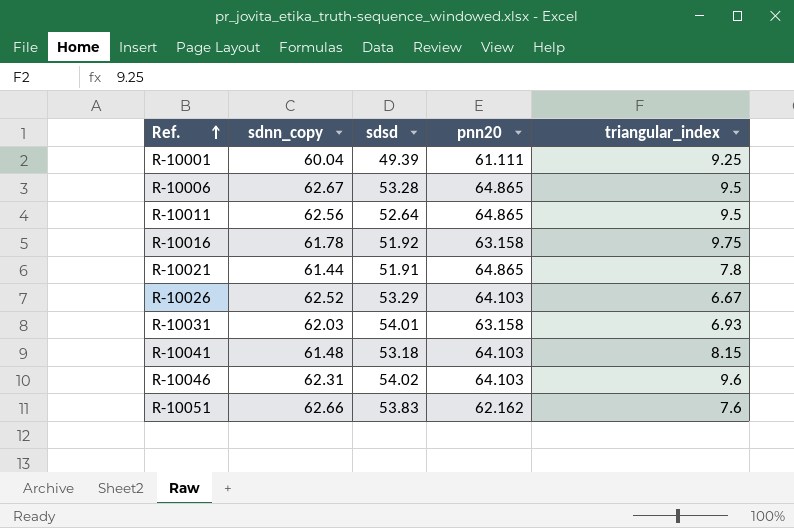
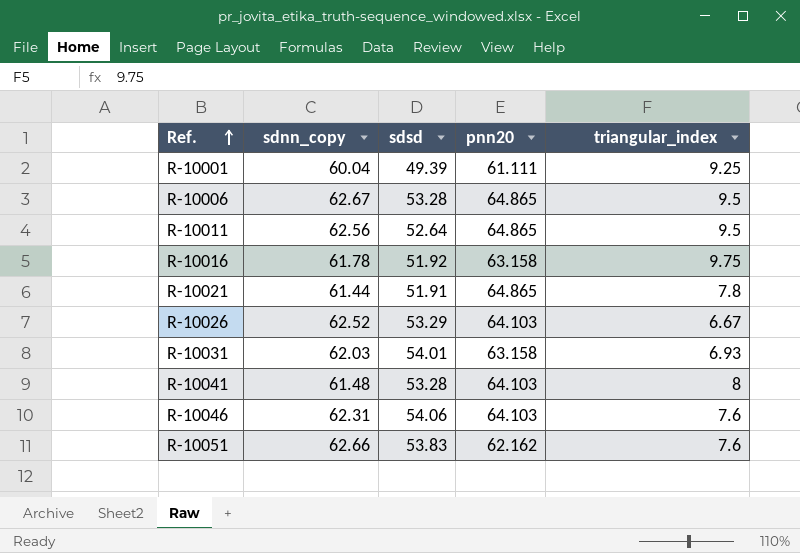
R-10041 | sdsd: 53.18 -> 53.28
R-10041 | triangular_index: 8.15 -> 8
R-10046 | sdsd: 54.02 -> 54.06
R-10046 | triangular_index: 9.6 -> 7.6

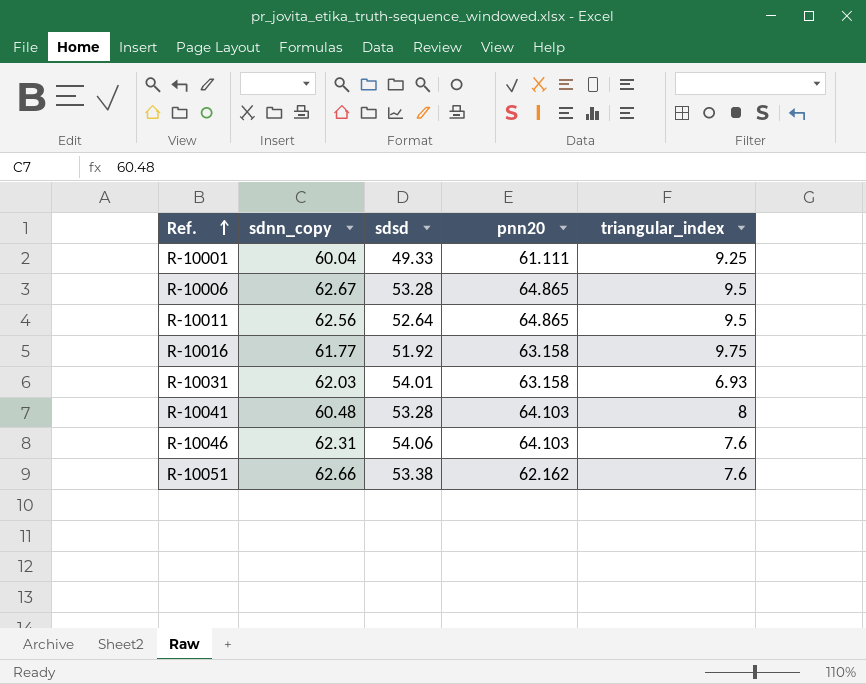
row R-10021: 61.44 | 51.91 | 64.865 | 7.8 -> none
row R-10026: 62.52 | 53.29 | 64.103 | 6.67 -> none
R-10001 | sdsd: 49.39 -> 49.33
R-10016 | sdnn_copy: 61.78 -> 61.77
R-10041 | sdnn_copy: 61.48 -> 60.48
R-10051 | sdsd: 53.83 -> 53.38

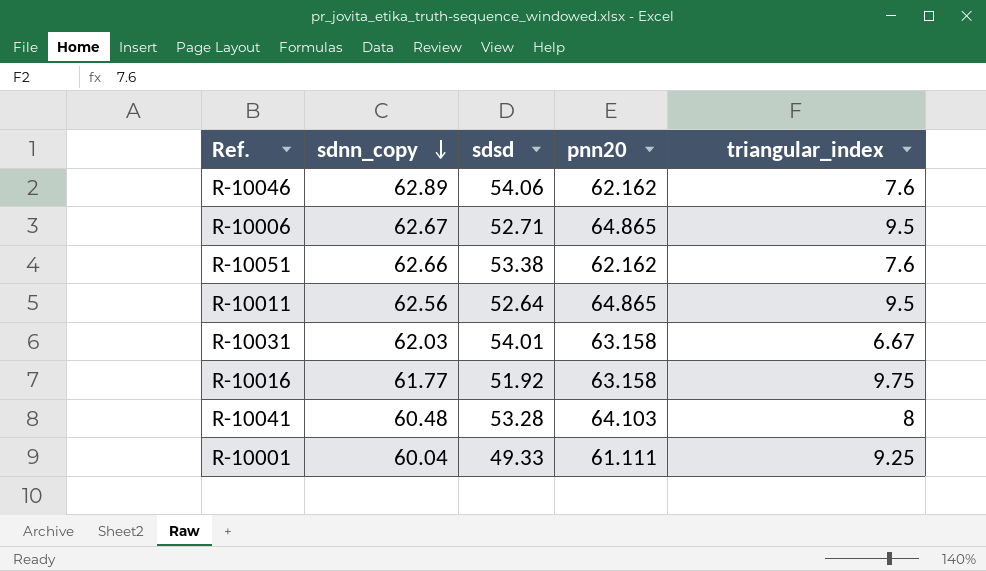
row order: Ref. ascending -> sdnn_copy descending
R-10046 | sdnn_copy: 62.31 -> 62.89
R-10046 | pnn20: 64.103 -> 62.162
R-10006 | sdsd: 53.28 -> 52.71
R-10031 | triangular_index: 6.93 -> 6.67

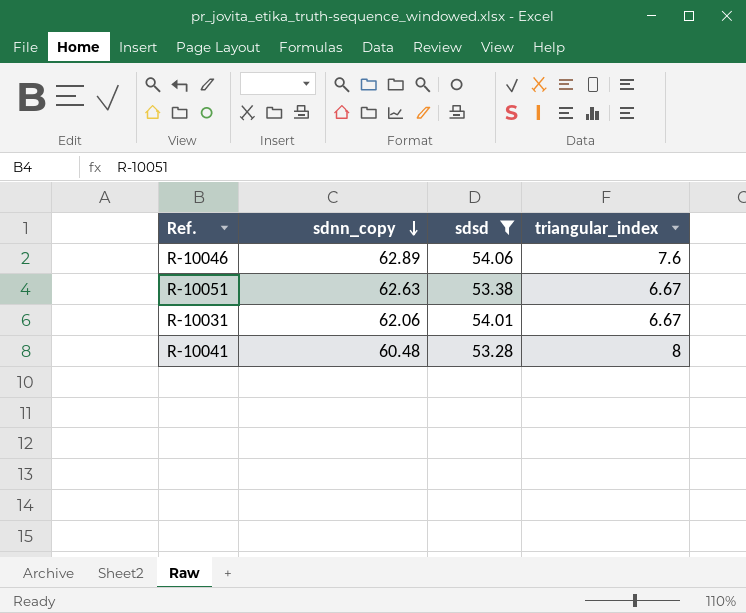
filter: none -> sdsd >= 53.28
column pnn20 | position: 4 -> none
R-10051 | sdnn_copy: 62.66 -> 62.63
R-10051 | triangular_index: 7.6 -> 6.67
R-10031 | sdnn_copy: 62.03 -> 62.06

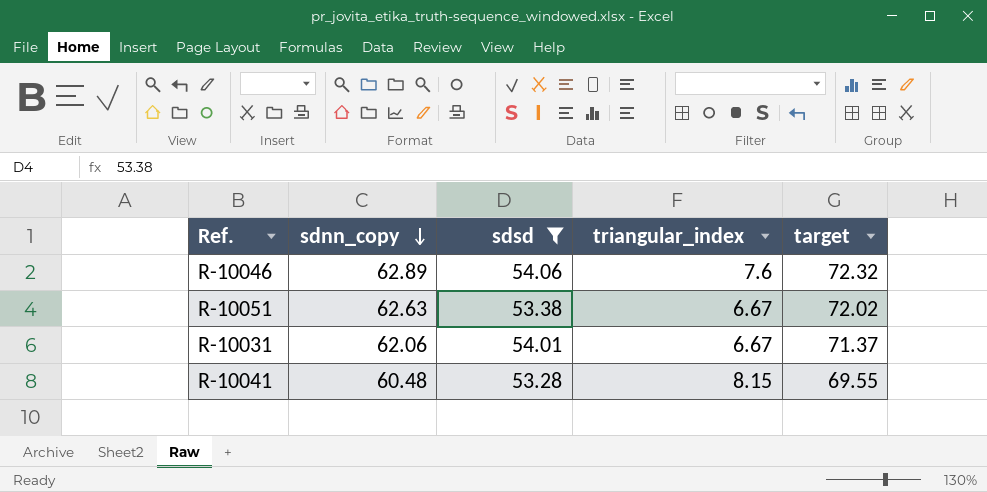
column target | formula: none -> [sdnn_copy] * 1.15
R-10041 | triangular_index: 8 -> 8.15

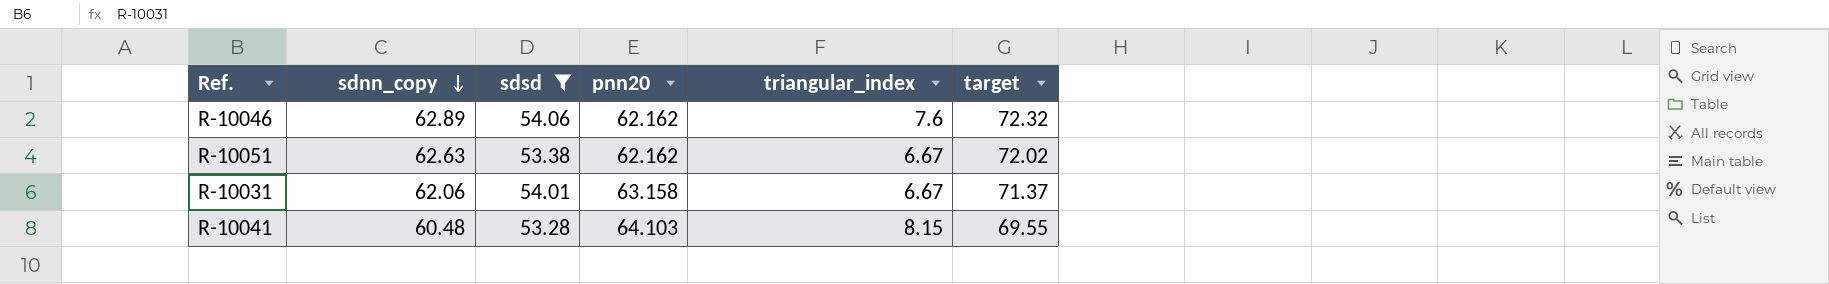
column pnn20 | position: none -> 4

